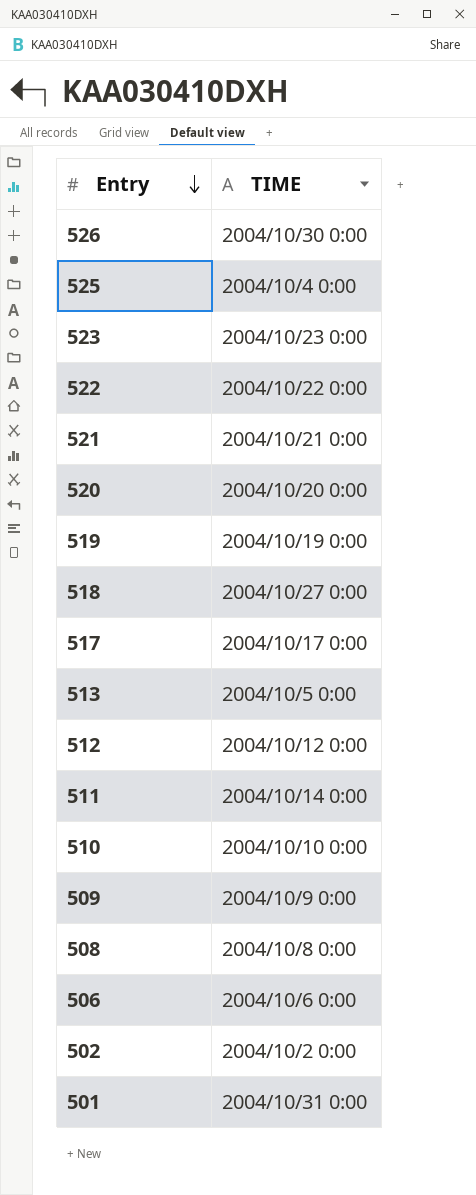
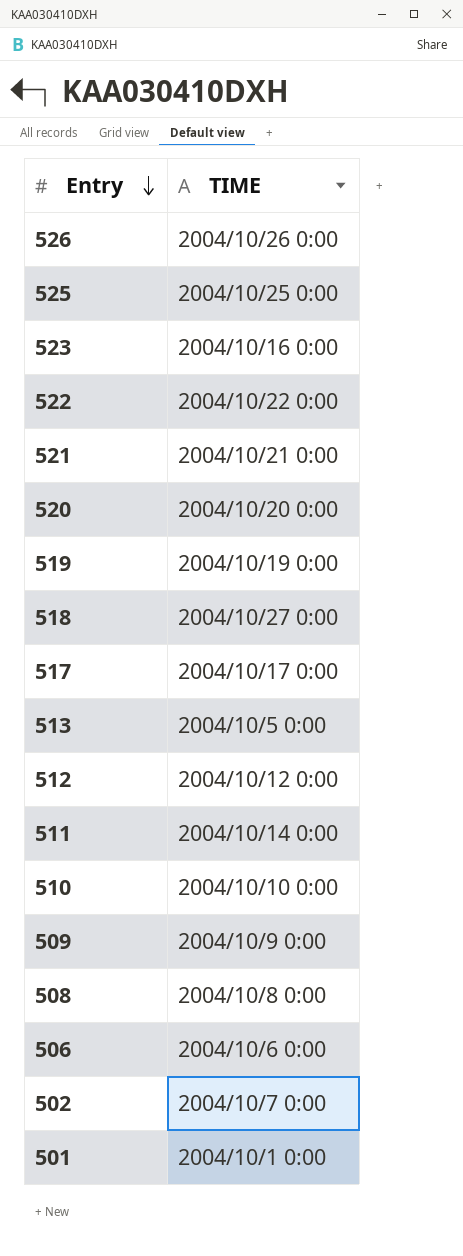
526 | TIME: 2004/10/30 0:00 -> 2004/10/26 0:00
525 | TIME: 2004/10/4 0:00 -> 2004/10/25 0:00
523 | TIME: 2004/10/23 0:00 -> 2004/10/16 0:00
502 | TIME: 2004/10/2 0:00 -> 2004/10/7 0:00
501 | TIME: 2004/10/31 0:00 -> 2004/10/1 0:00

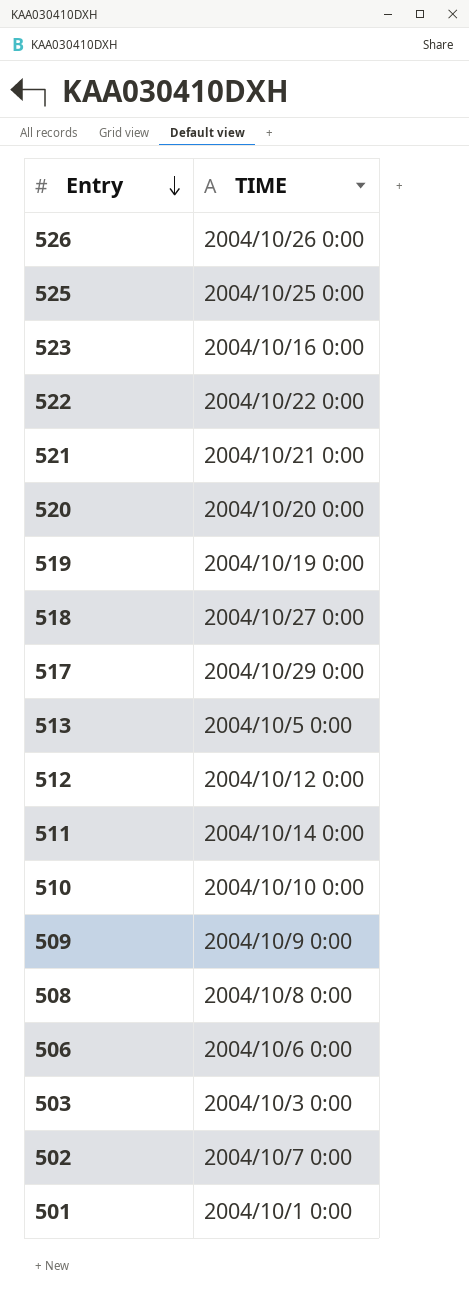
517 | TIME: 2004/10/17 0:00 -> 2004/10/29 0:00
row 503: none -> 2004/10/3 0:00

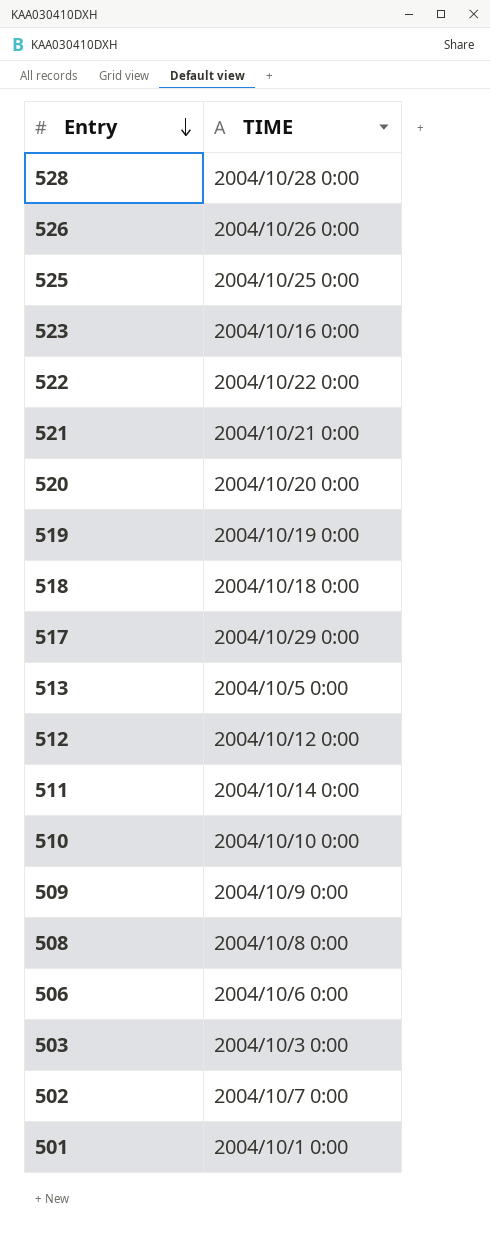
row 528: none -> 2004/10/28 0:00
518 | TIME: 2004/10/27 0:00 -> 2004/10/18 0:00

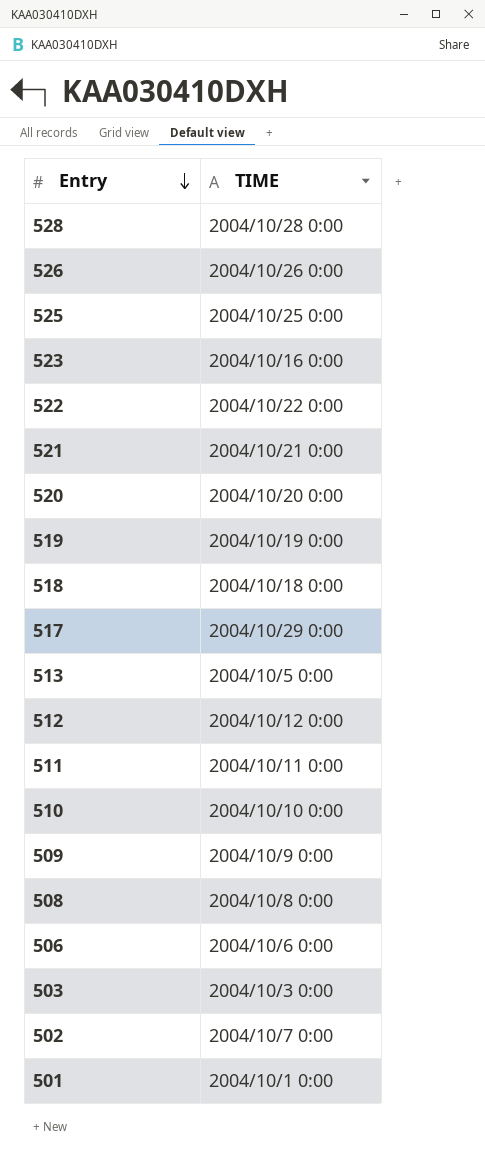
511 | TIME: 2004/10/14 0:00 -> 2004/10/11 0:00

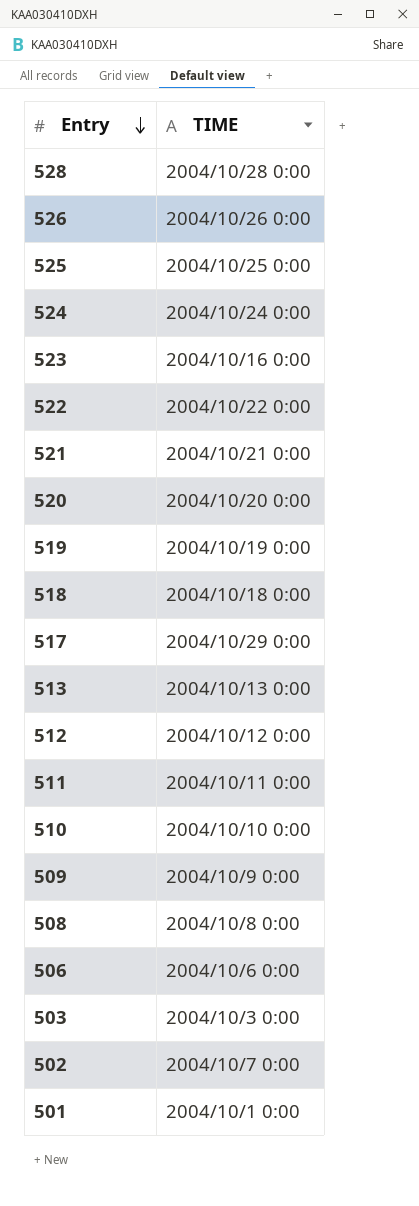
row 524: none -> 2004/10/24 0:00
513 | TIME: 2004/10/5 0:00 -> 2004/10/13 0:00

